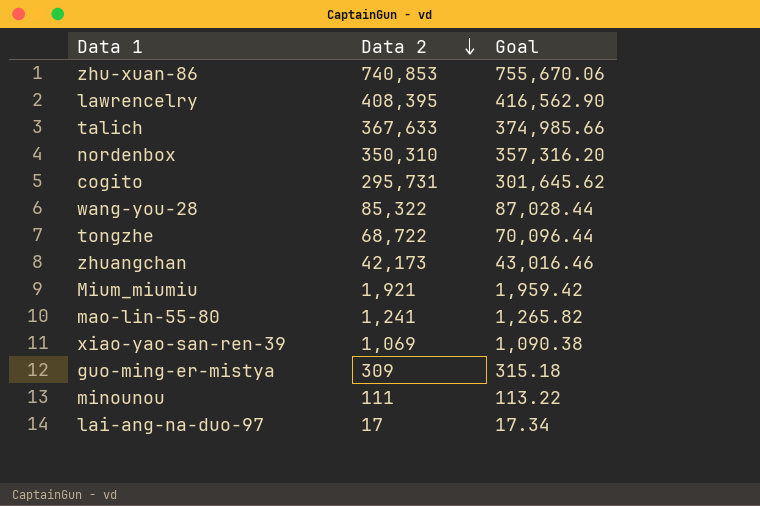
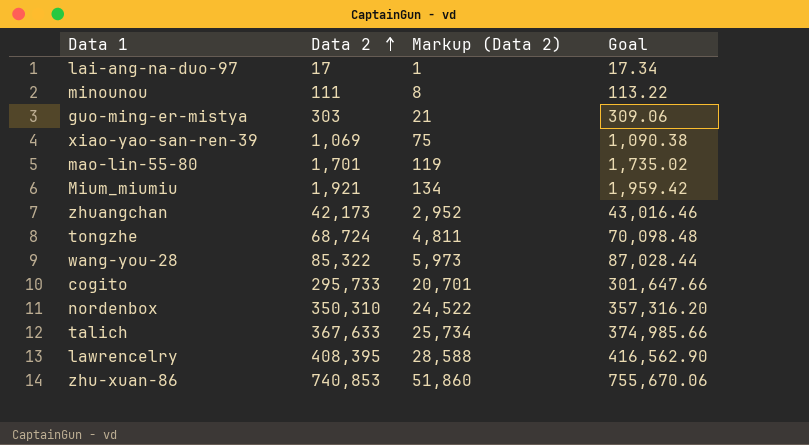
row order: Data 2 descending -> Data 2 ascending
column Markup (Data 2) | formula: none -> [Data 2] * 0.07
guo-ming-er-mistya | Data 2: 309 -> 303
guo-ming-er-mistya | Goal: 315.18 -> 309.06
mao-lin-55-80 | Data 2: 1,241 -> 1,701
mao-lin-55-80 | Goal: 1,265.82 -> 1,735.02
tongzhe | Data 2: 68,722 -> 68,724
tongzhe | Goal: 70,096.44 -> 70,098.48
cogito | Data 2: 295,731 -> 295,733
cogito | Goal: 301,645.62 -> 301,647.66

